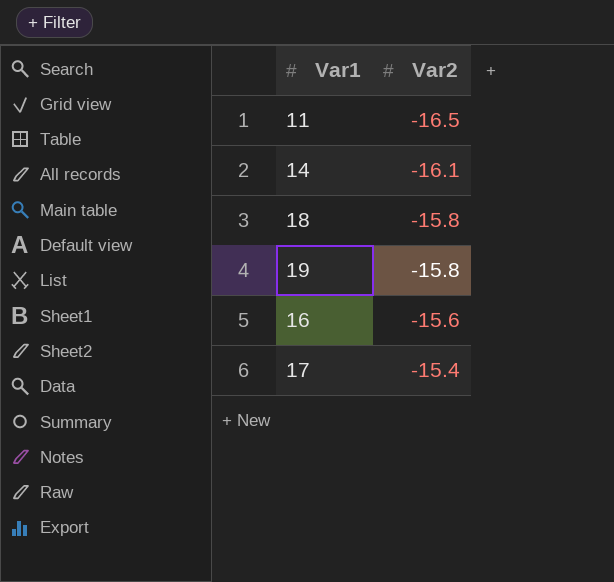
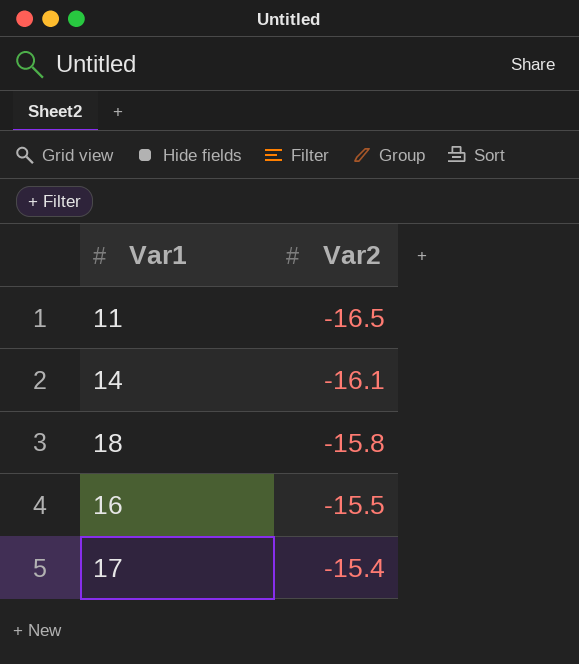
row 19: -15.8 -> none
16 | Var2: -15.6 -> -15.5

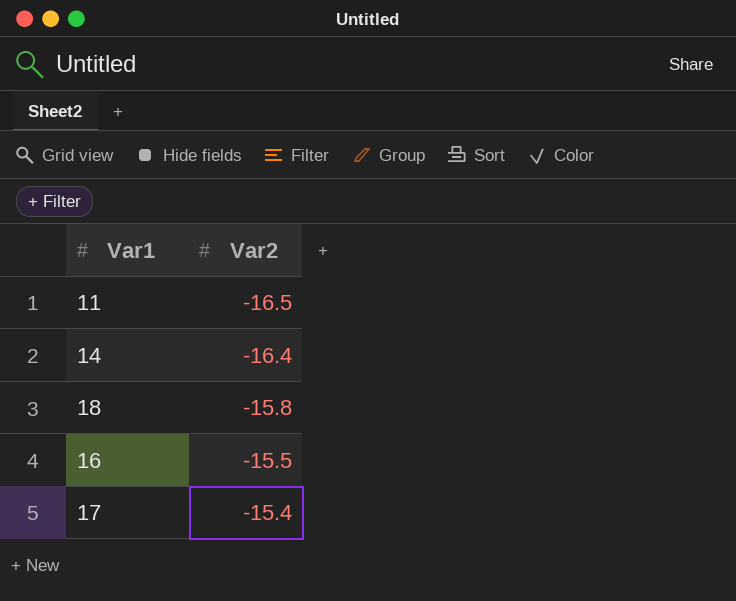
14 | Var2: -16.1 -> -16.4

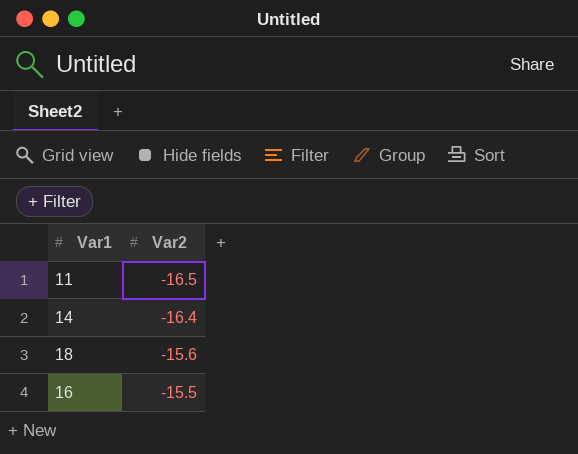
row 17: -15.4 -> none
18 | Var2: -15.8 -> -15.6

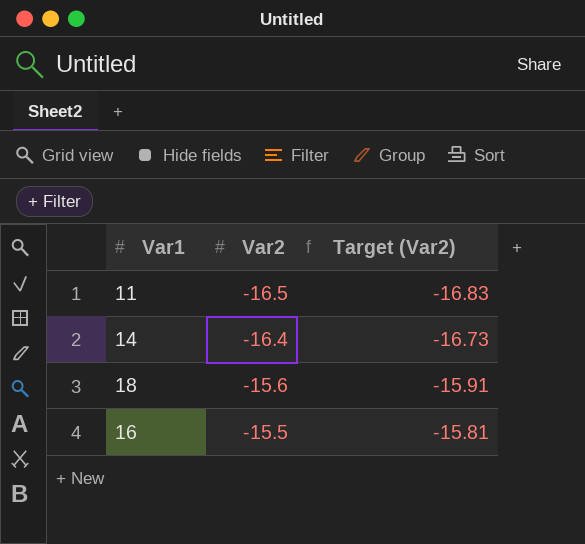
column Target (Var2) | formula: none -> [Var2] * 1.02

